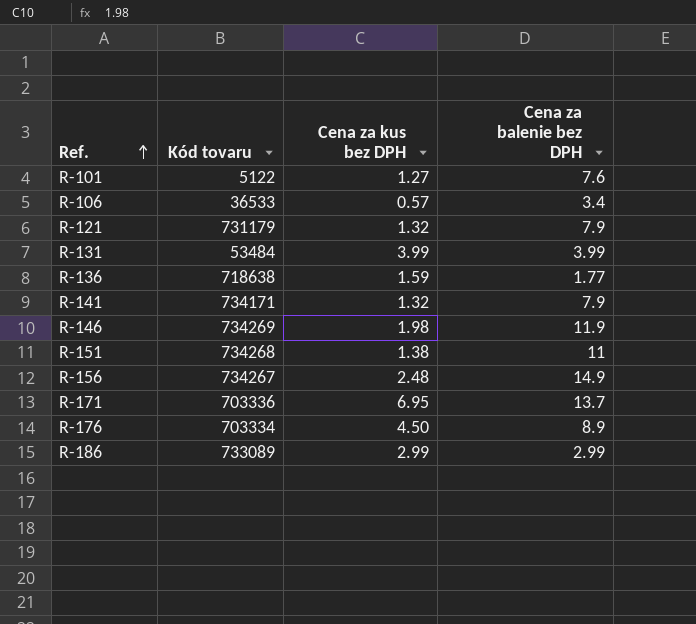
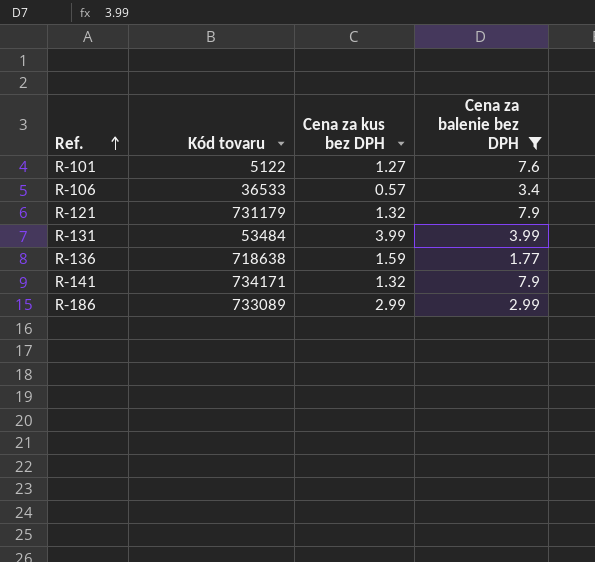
filter: none -> Cena za balenie bez DPH <= 7.9

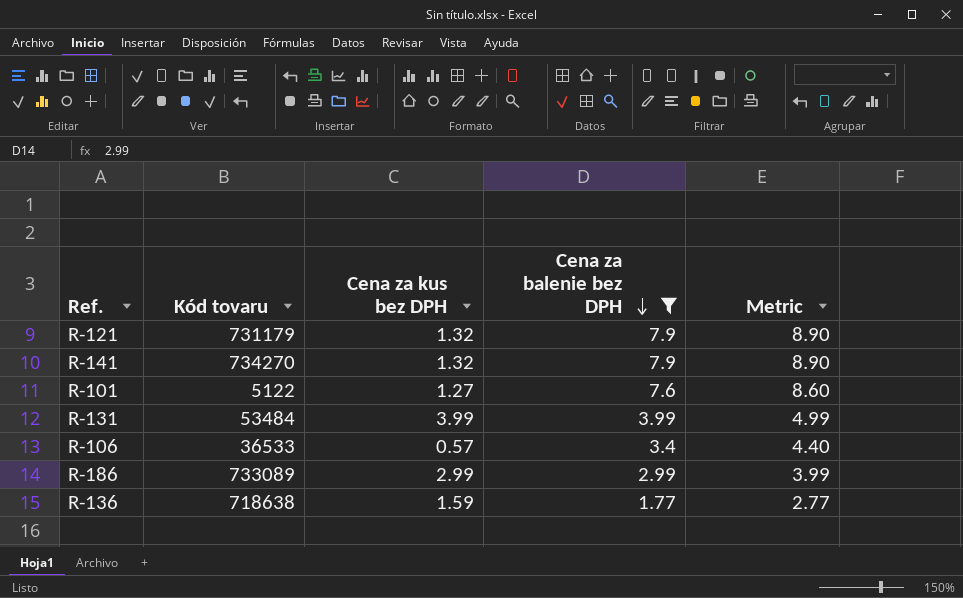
row order: Ref. ascending -> Cena za balenie bez DPH descending
column Metric | formula: none -> [Cena za balenie bez DPH] + 1
R-141 | Kód tovaru: 734171 -> 734270

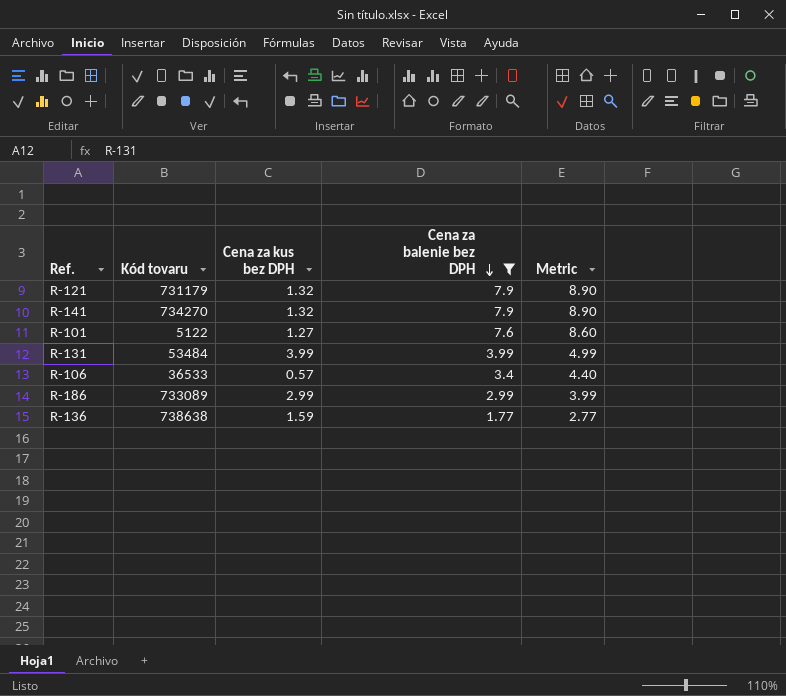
R-136 | Kód tovaru: 718638 -> 738638

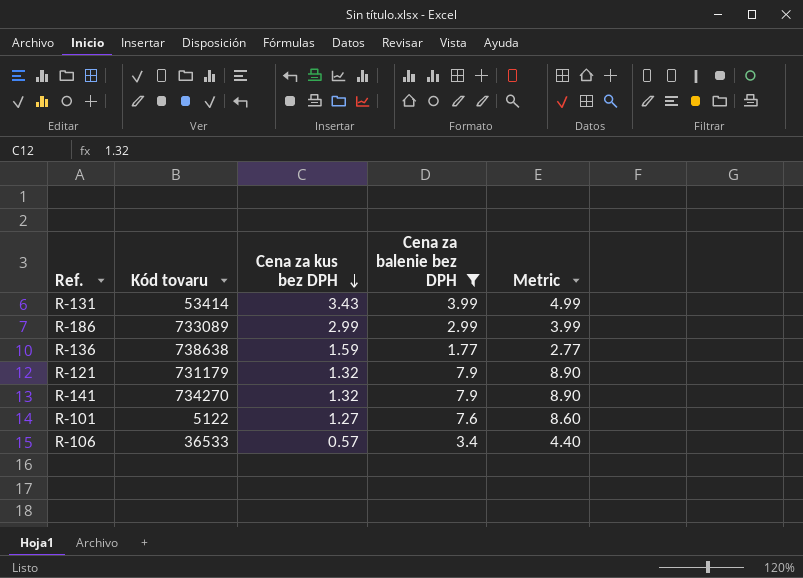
row order: Cena za balenie bez DPH descending -> Cena za kus bez DPH descending
R-131 | Kód tovaru: 53484 -> 53414
R-131 | Cena za kus bez DPH: 3.99 -> 3.43

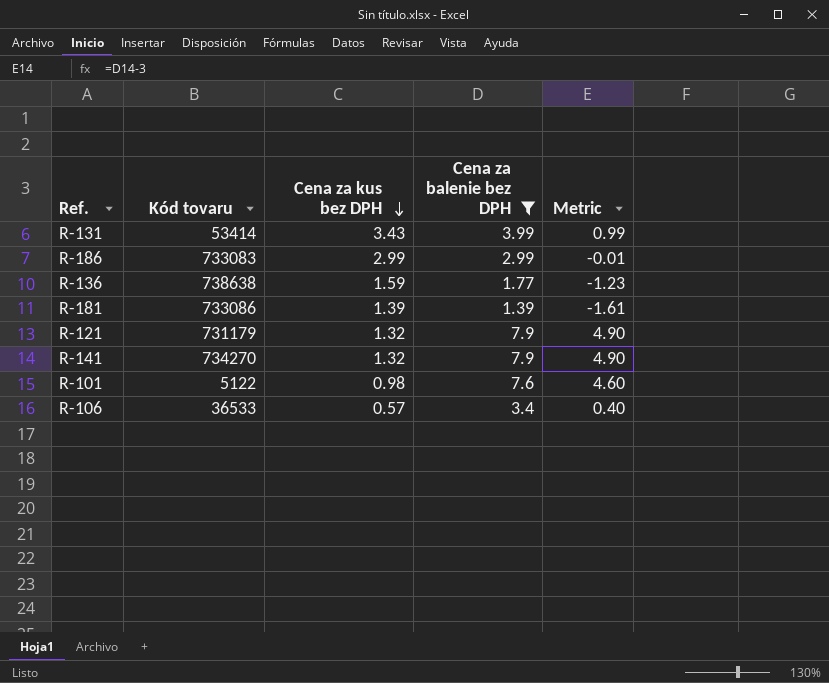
column Metric | formula: [Cena za balenie bez DPH] + 1 -> [Cena za balenie bez DPH] - 3
R-186 | Kód tovaru: 733089 -> 733083
row R-181: none -> 733086 | 1.39 | 1.39 | -1.61
R-101 | Cena za kus bez DPH: 1.27 -> 0.98

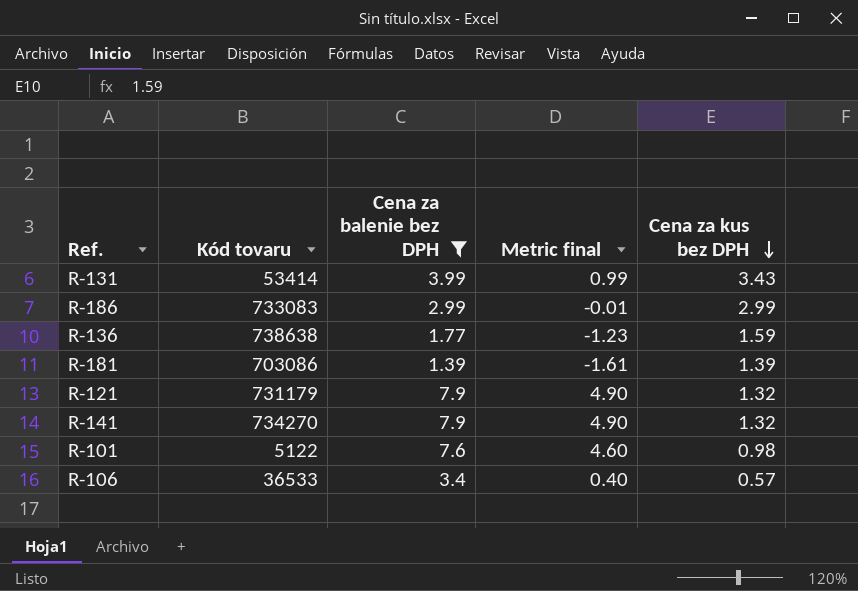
column name: Metric -> Metric final
column Cena za kus bez DPH | position: 3 -> 5
R-181 | Kód tovaru: 733086 -> 703086

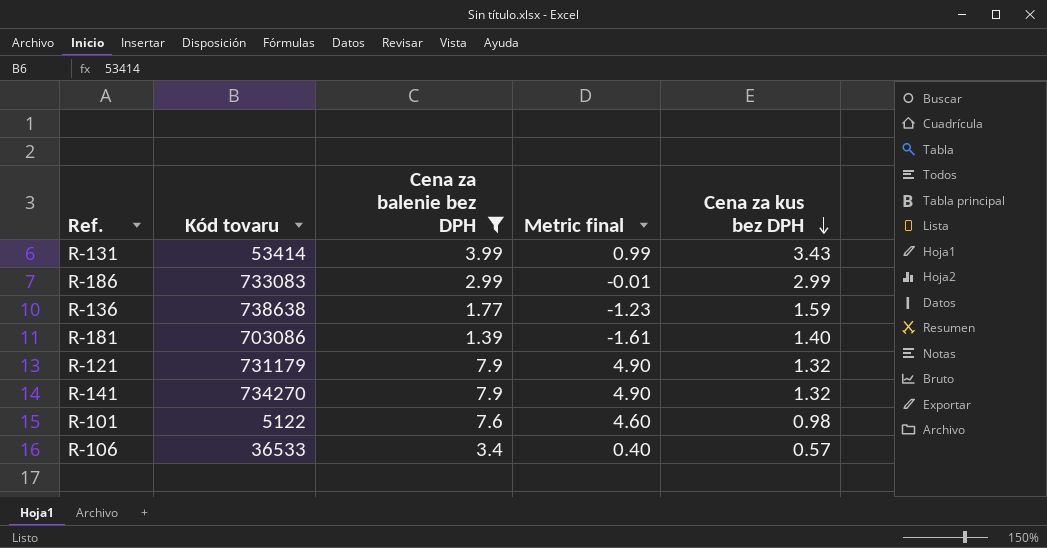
R-181 | Cena za kus bez DPH: 1.39 -> 1.40

